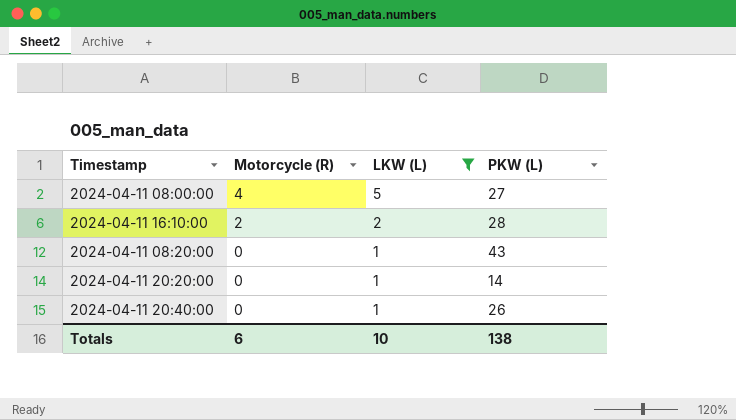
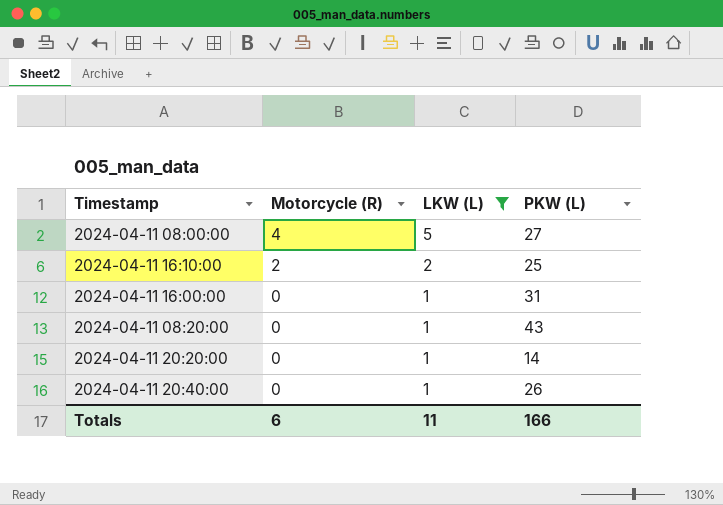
2024-04-11 16:10:00 | PKW (L): 28 -> 25
row 2024-04-11 16:00:00: none -> 0 | 1 | 31
Totals | LKW (L): 10 -> 11
Totals | PKW (L): 138 -> 166

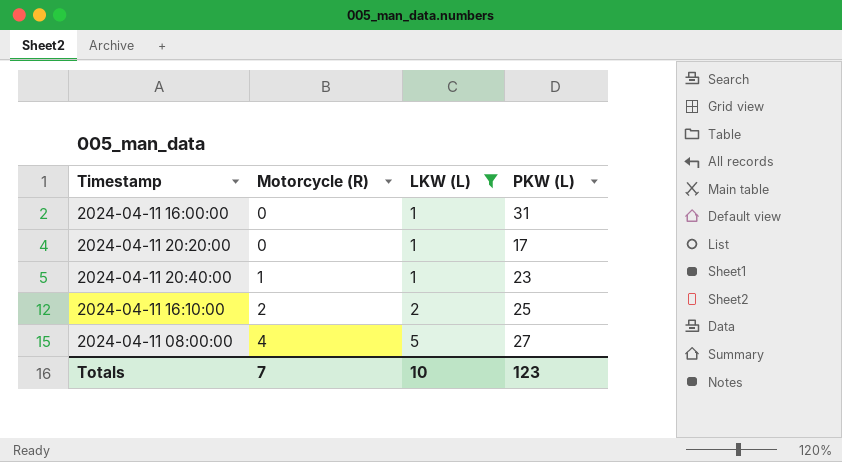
row order: Motorcycle (R) descending -> Motorcycle (R) ascending
row 2024-04-11 08:20:00: 0 | 1 | 43 -> none
2024-04-11 20:20:00 | PKW (L): 14 -> 17
2024-04-11 20:40:00 | Motorcycle (R): 0 -> 1
2024-04-11 20:40:00 | PKW (L): 26 -> 23
Totals | Motorcycle (R): 6 -> 7
Totals | LKW (L): 11 -> 10
Totals | PKW (L): 166 -> 123

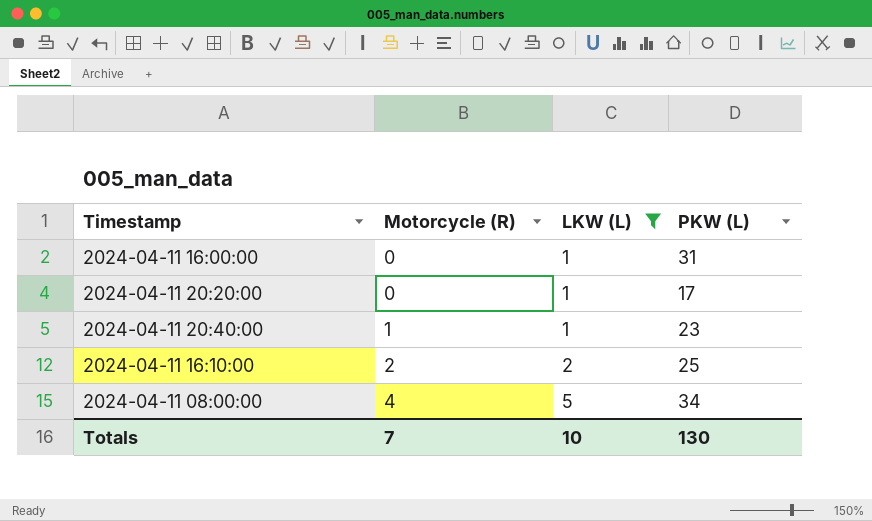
2024-04-11 08:00:00 | PKW (L): 27 -> 34
Totals | PKW (L): 123 -> 130

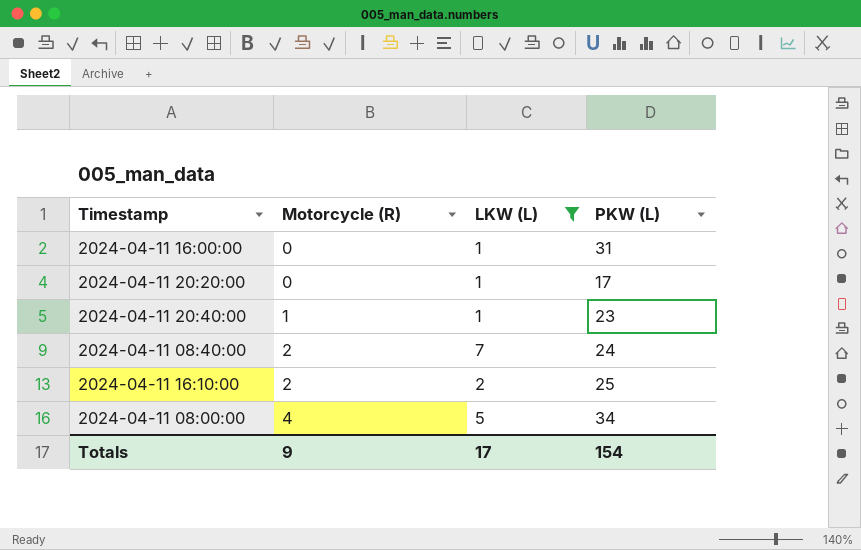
row 2024-04-11 08:40:00: none -> 2 | 7 | 24
Totals | Motorcycle (R): 7 -> 9
Totals | LKW (L): 10 -> 17
Totals | PKW (L): 130 -> 154

